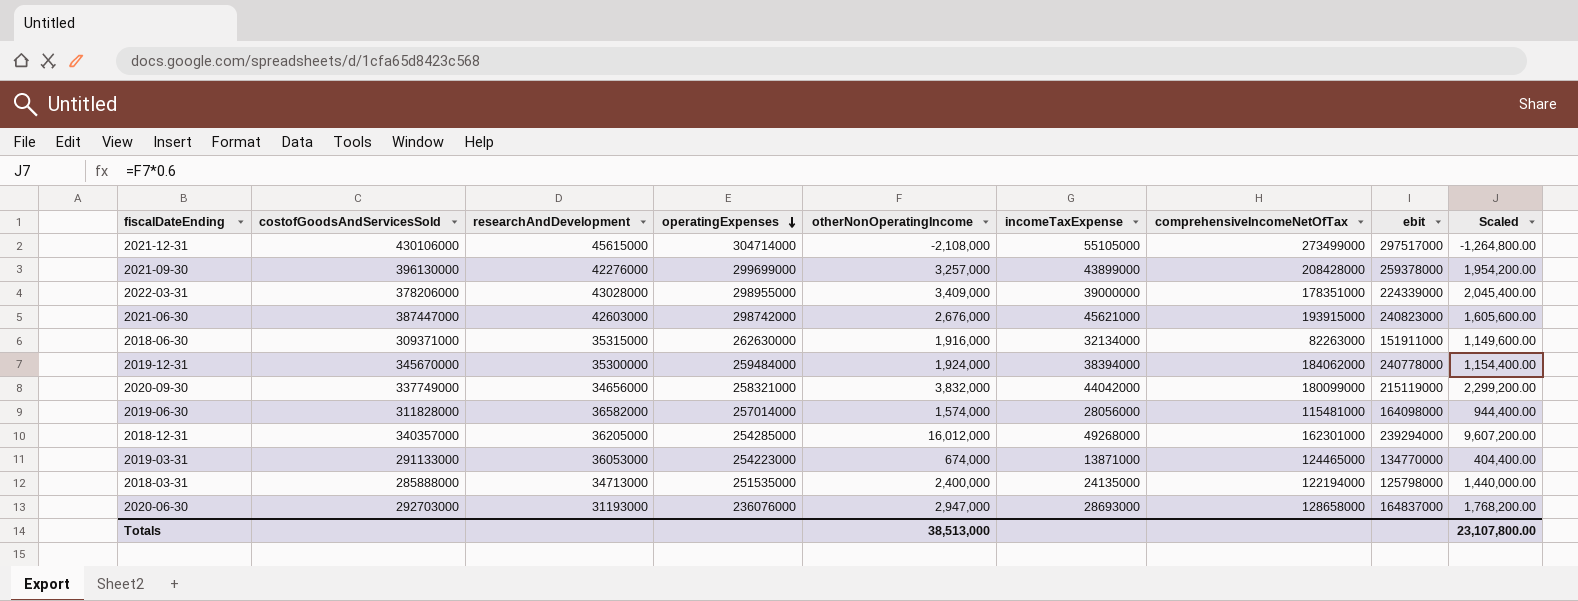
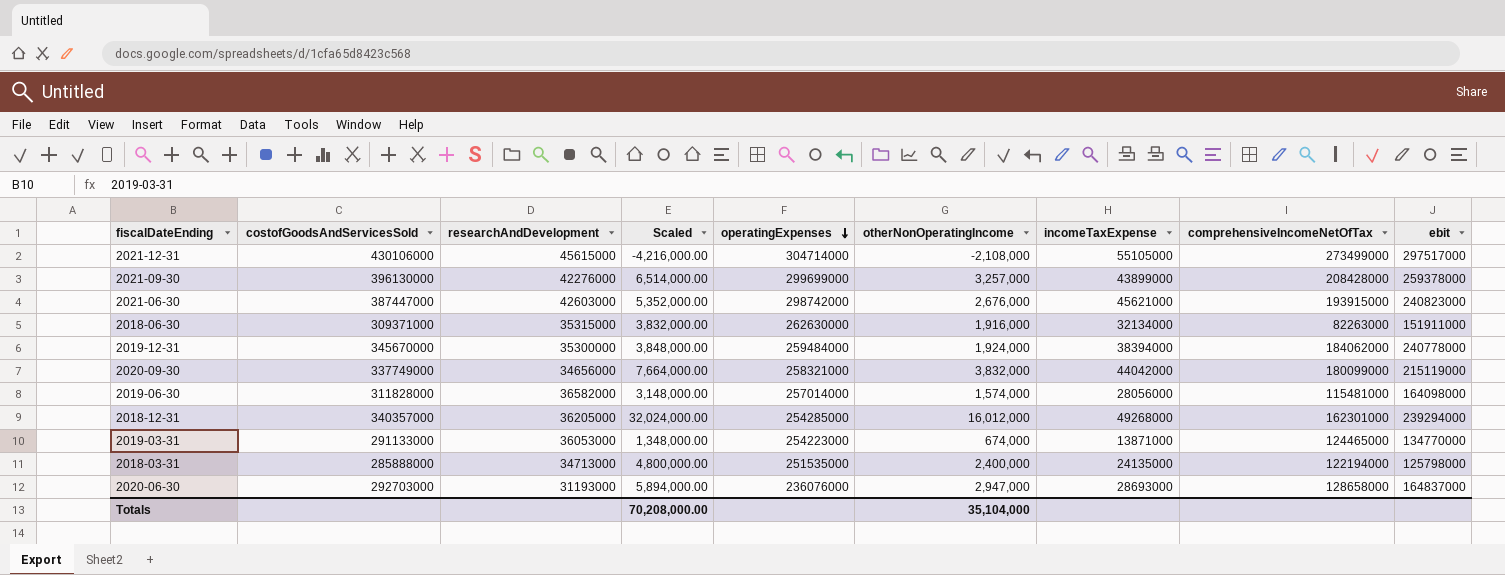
column Scaled | formula: [otherNonOperatingIncome] * 0.6 -> [otherNonOperatingIncome] * 2
column Scaled | position: 9 -> 4
row 2022-03-31: 378206000 | 43028000 | 298955000 | 3,409,000 | 39000000 | 178351000 | 224339000 | 2,045,400.00 -> none
Totals | Scaled: 23,107,800.00 -> 70,208,000.00
Totals | otherNonOperatingIncome: 38,513,000 -> 35,104,000

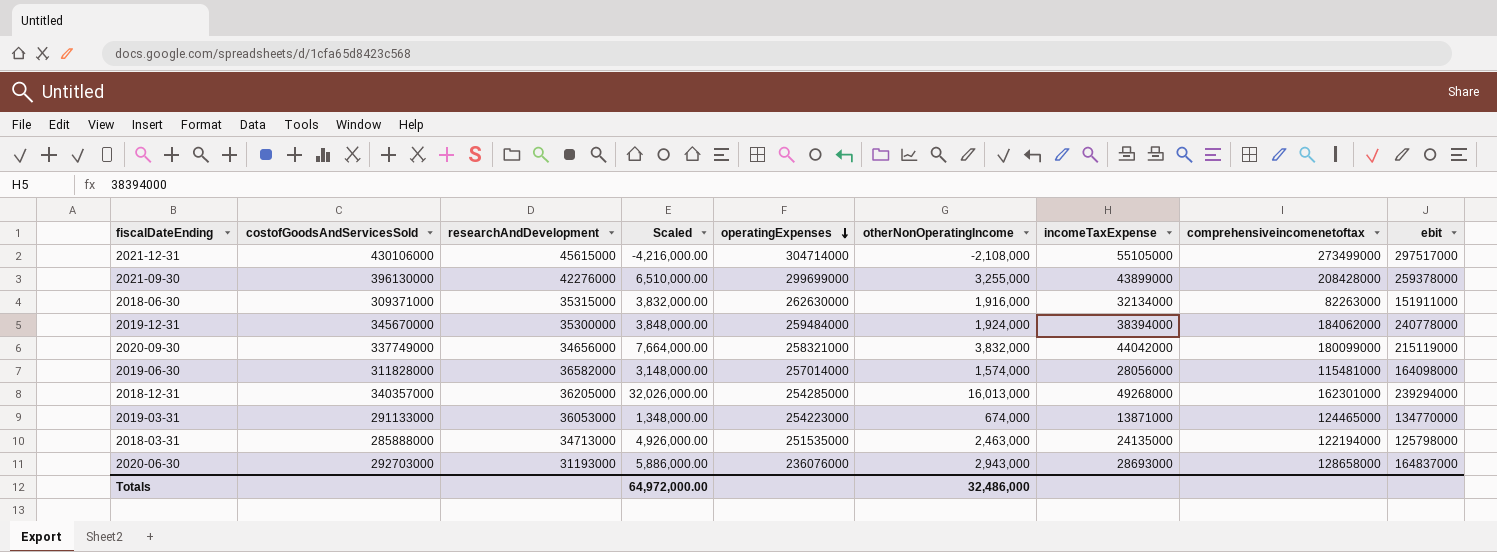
column name: comprehensiveIncomeNetOfTax -> comprehensiveincomenetoftax
row 2021-06-30: 387447000 | 42603000 | 5,352,000.00 | 298742000 | 2,676,000 | 45621000 | 193915000 | 240823000 -> none
2021-09-30 | Scaled: 6,514,000.00 -> 6,510,000.00
2021-09-30 | otherNonOperatingIncome: 3,257,000 -> 3,255,000
2018-12-31 | Scaled: 32,024,000.00 -> 32,026,000.00
2018-12-31 | otherNonOperatingIncome: 16,012,000 -> 16,013,000
2018-03-31 | Scaled: 4,800,000.00 -> 4,926,000.00
2018-03-31 | otherNonOperatingIncome: 2,400,000 -> 2,463,000
2020-06-30 | Scaled: 5,894,000.00 -> 5,886,000.00
2020-06-30 | otherNonOperatingIncome: 2,947,000 -> 2,943,000
Totals | Scaled: 70,208,000.00 -> 64,972,000.00
Totals | otherNonOperatingIncome: 35,104,000 -> 32,486,000

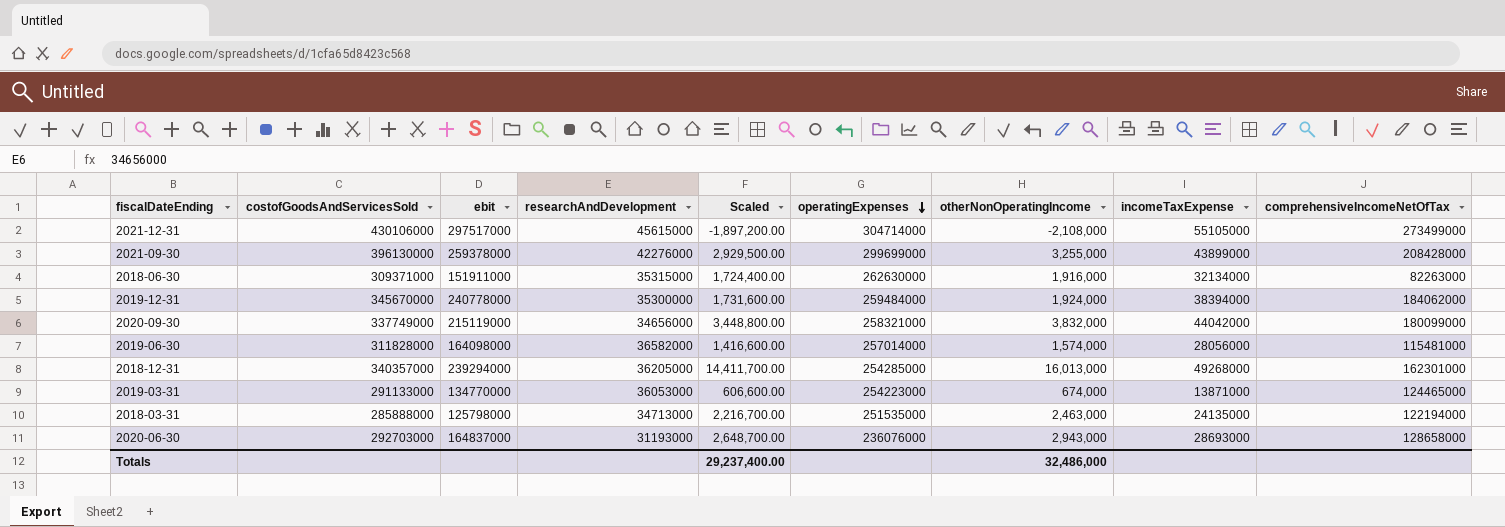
column ebit | position: 9 -> 3
column Scaled | formula: [otherNonOperatingIncome] * 2 -> [otherNonOperatingIncome] * 0.9
column name: comprehensiveincomenetoftax -> comprehensiveIncomeNetOfTax
Totals | Scaled: 64,972,000.00 -> 29,237,400.00

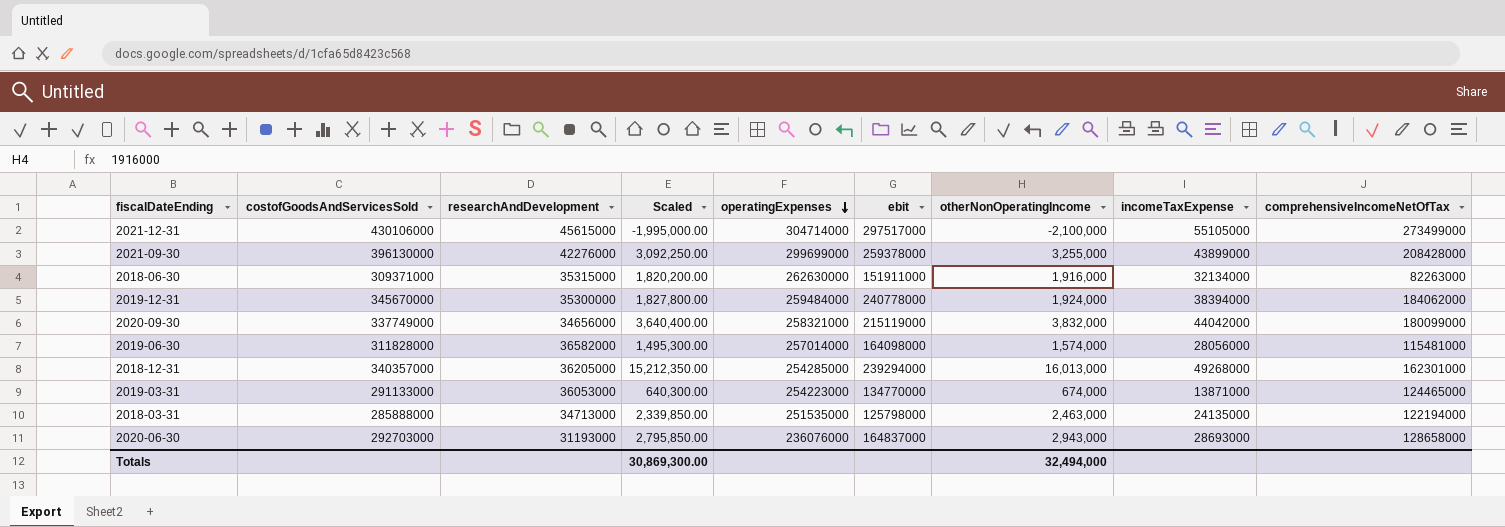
column Scaled | formula: [otherNonOperatingIncome] * 0.9 -> [otherNonOperatingIncome] * 0.95
column ebit | position: 3 -> 6
2021-12-31 | otherNonOperatingIncome: -2,108,000 -> -2,100,000
Totals | Scaled: 29,237,400.00 -> 30,869,300.00
Totals | otherNonOperatingIncome: 32,486,000 -> 32,494,000

